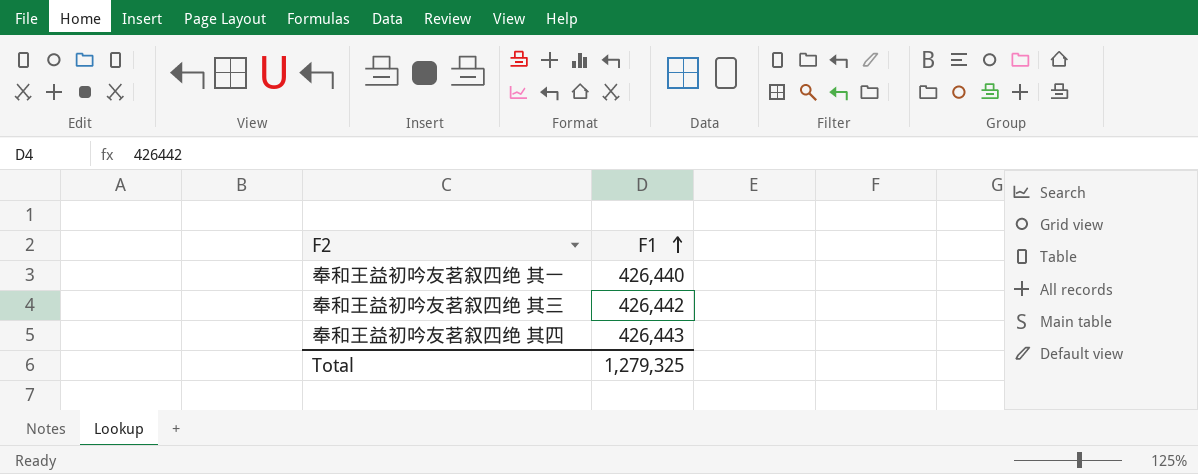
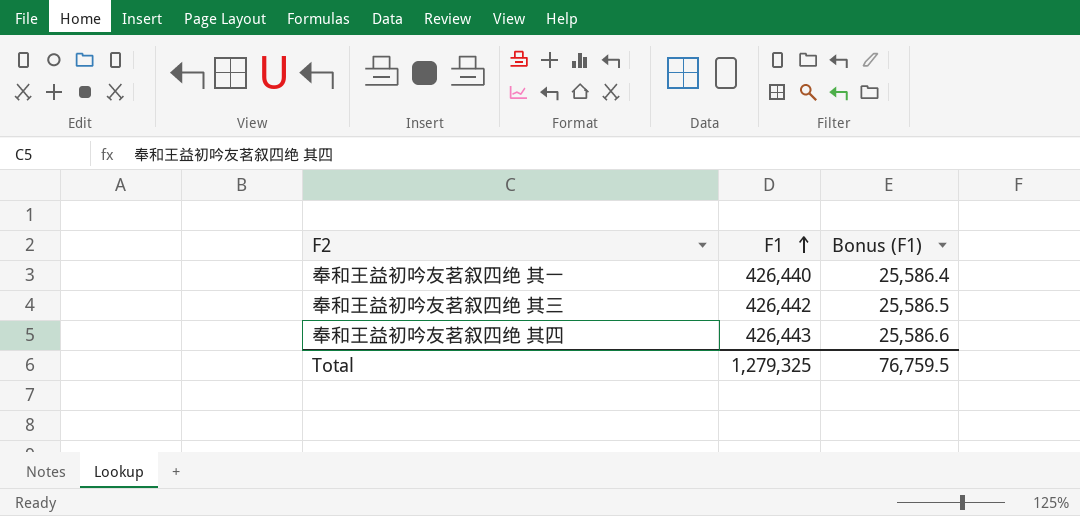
column Bonus (F1) | formula: none -> [F1] * 0.06

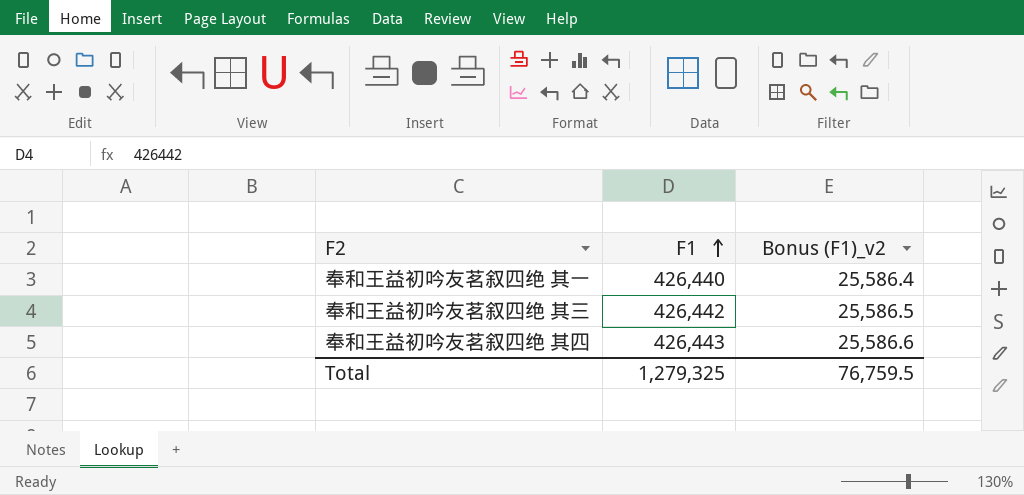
column name: Bonus (F1) -> Bonus (F1)_v2

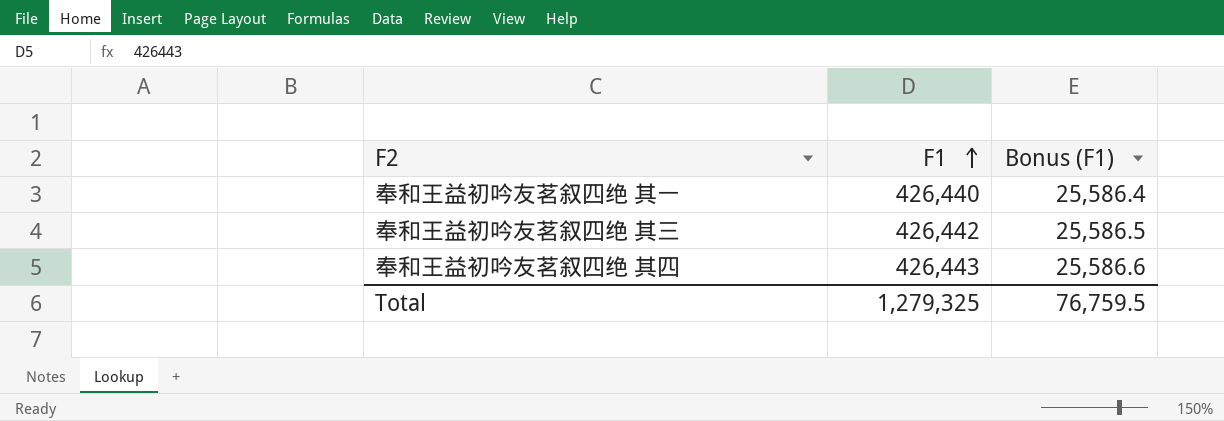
column name: Bonus (F1)_v2 -> Bonus (F1)

